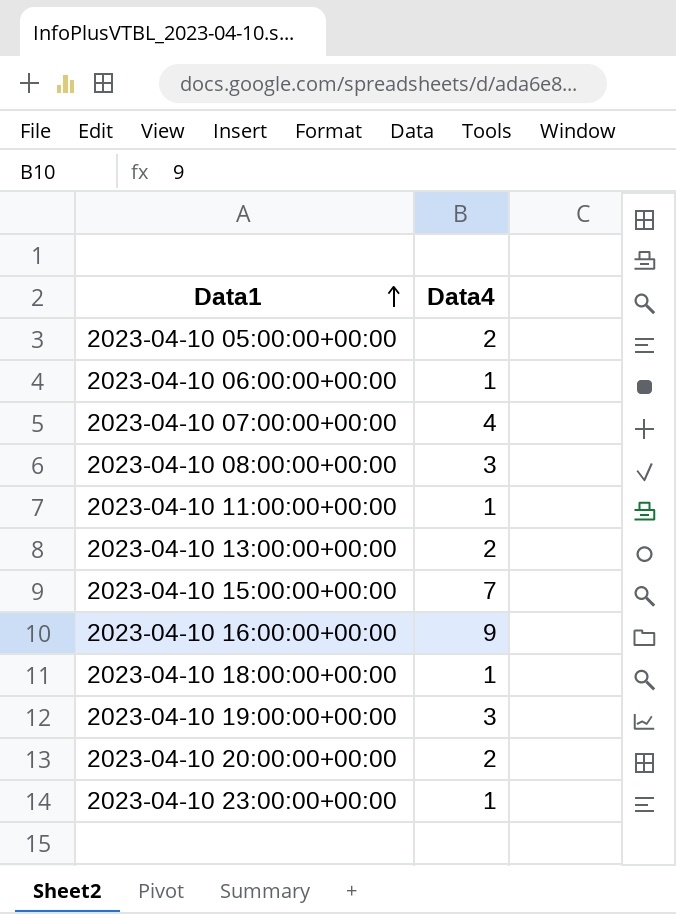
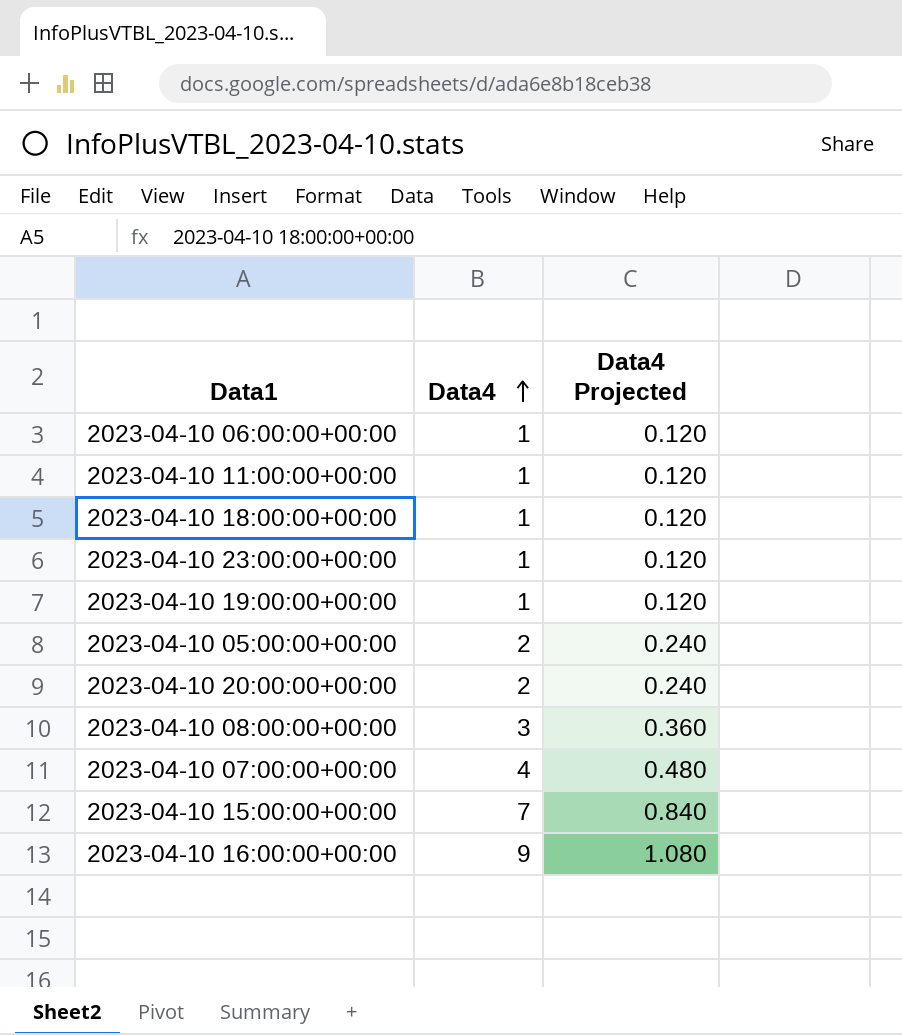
row order: Data1 ascending -> Data4 ascending
column Data4 Projected | formula: none -> [Data4] * 0.12
row 2023-04-10 13:00:00+00:00: 2 -> none
2023-04-10 19:00:00+00:00 | Data4: 3 -> 1

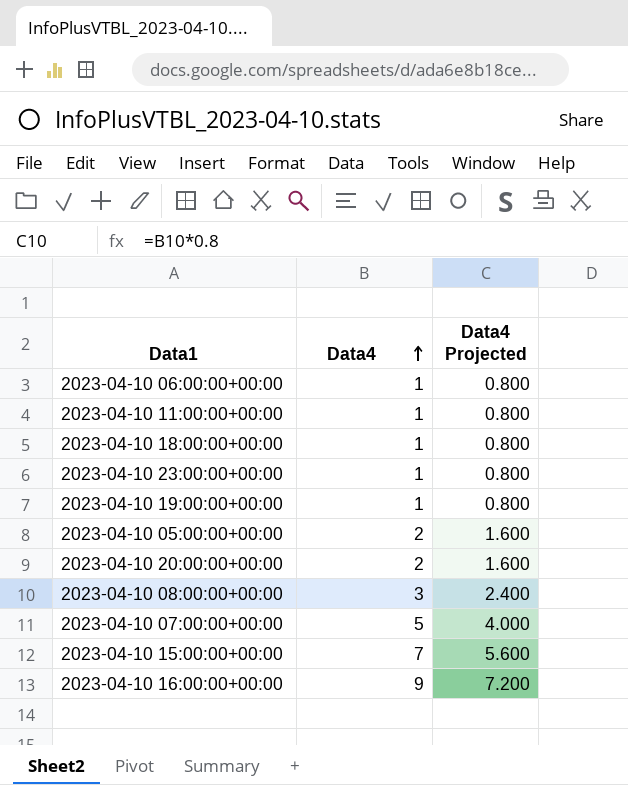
column Data4 Projected | formula: [Data4] * 0.12 -> [Data4] * 0.8
2023-04-10 07:00:00+00:00 | Data4: 4 -> 5

